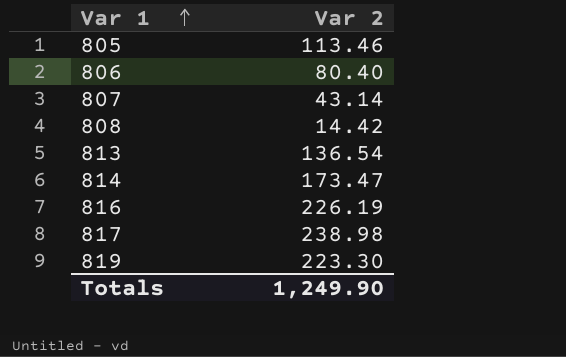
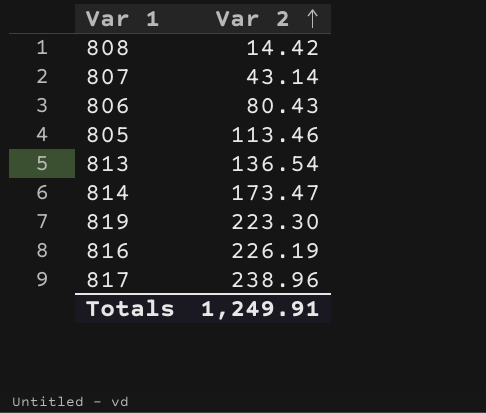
row order: Var 1 ascending -> Var 2 ascending
806 | Var 2: 80.40 -> 80.43
817 | Var 2: 238.98 -> 238.96
Totals | Var 2: 1,249.90 -> 1,249.91

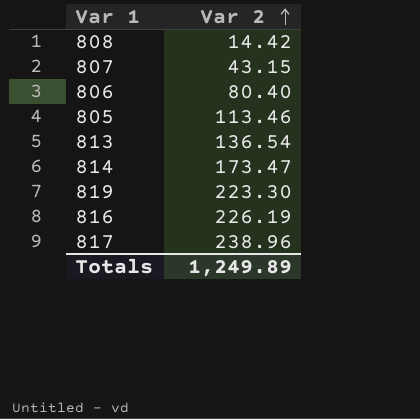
807 | Var 2: 43.14 -> 43.15
806 | Var 2: 80.43 -> 80.40
Totals | Var 2: 1,249.91 -> 1,249.89

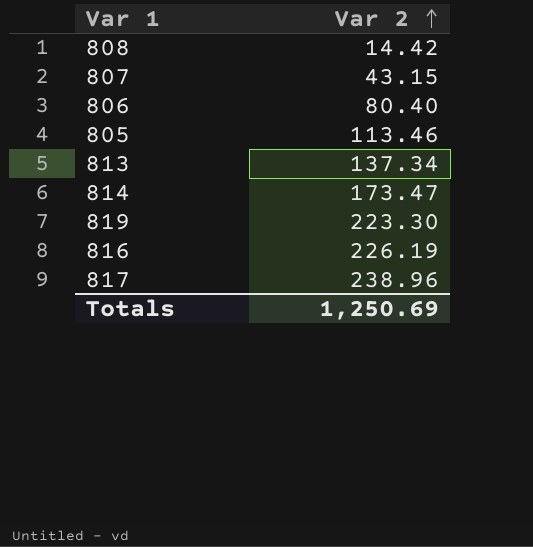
813 | Var 2: 136.54 -> 137.34
Totals | Var 2: 1,249.89 -> 1,250.69

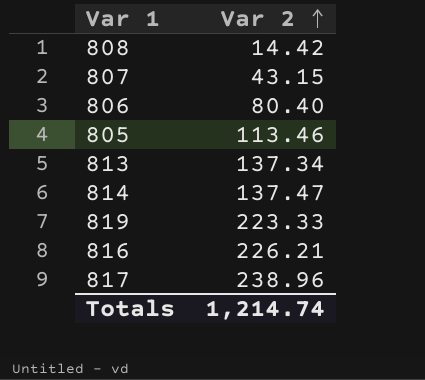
814 | Var 2: 173.47 -> 137.47
819 | Var 2: 223.30 -> 223.33
816 | Var 2: 226.19 -> 226.21
Totals | Var 2: 1,250.69 -> 1,214.74

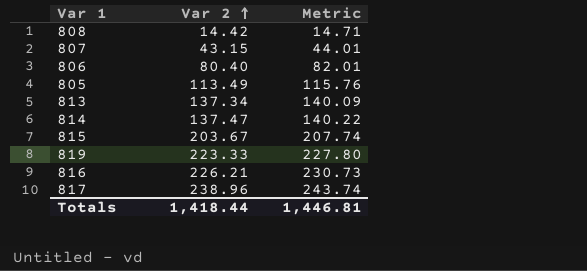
column Metric | formula: none -> [Var 2] * 1.02
805 | Var 2: 113.46 -> 113.49
row 815: none -> 203.67 | 207.74
Totals | Var 2: 1,214.74 -> 1,418.44

